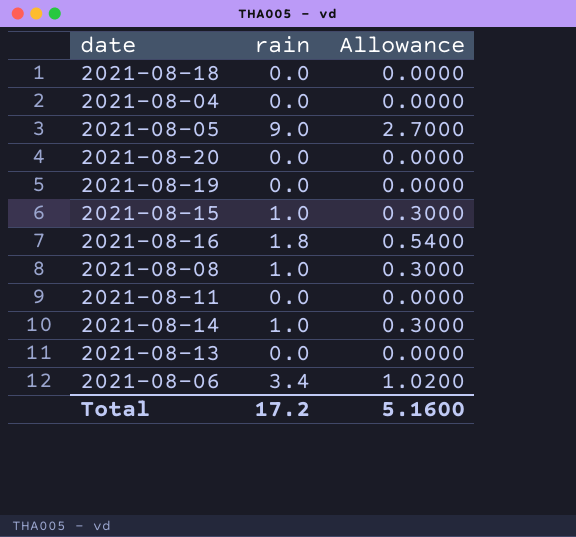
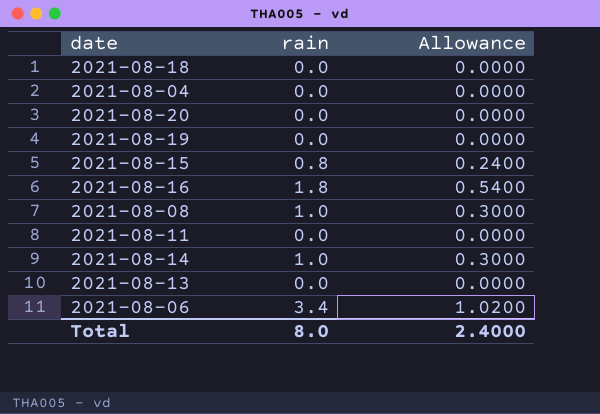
row 2021-08-05: 9.0 | 2.7000 -> none
2021-08-15 | rain: 1.0 -> 0.8
2021-08-15 | Allowance: 0.3000 -> 0.2400
Total | rain: 17.2 -> 8.0
Total | Allowance: 5.1600 -> 2.4000

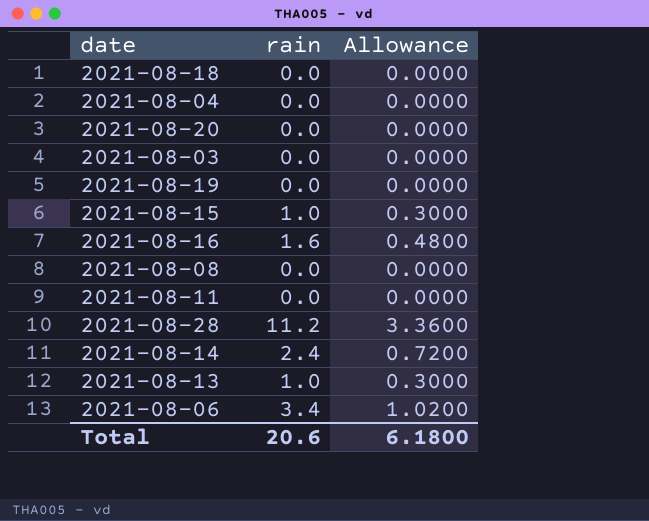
row 2021-08-03: none -> 0.0 | 0.0000
2021-08-15 | rain: 0.8 -> 1.0
2021-08-15 | Allowance: 0.2400 -> 0.3000
2021-08-16 | rain: 1.8 -> 1.6
2021-08-16 | Allowance: 0.5400 -> 0.4800
2021-08-08 | rain: 1.0 -> 0.0
2021-08-08 | Allowance: 0.3000 -> 0.0000
row 2021-08-28: none -> 11.2 | 3.3600
2021-08-14 | rain: 1.0 -> 2.4
2021-08-14 | Allowance: 0.3000 -> 0.7200
2021-08-13 | rain: 0.0 -> 1.0
2021-08-13 | Allowance: 0.0000 -> 0.3000
Total | rain: 8.0 -> 20.6
Total | Allowance: 2.4000 -> 6.1800

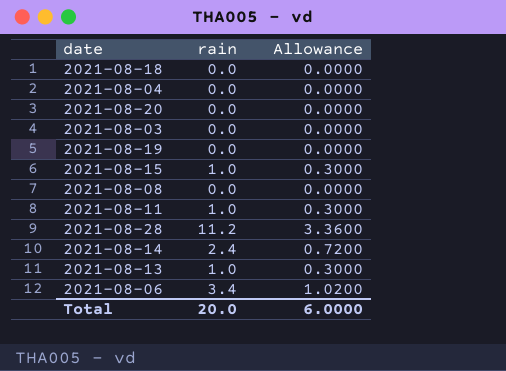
row 2021-08-16: 1.6 | 0.4800 -> none
2021-08-11 | rain: 0.0 -> 1.0
2021-08-11 | Allowance: 0.0000 -> 0.3000
Total | rain: 20.6 -> 20.0
Total | Allowance: 6.1800 -> 6.0000

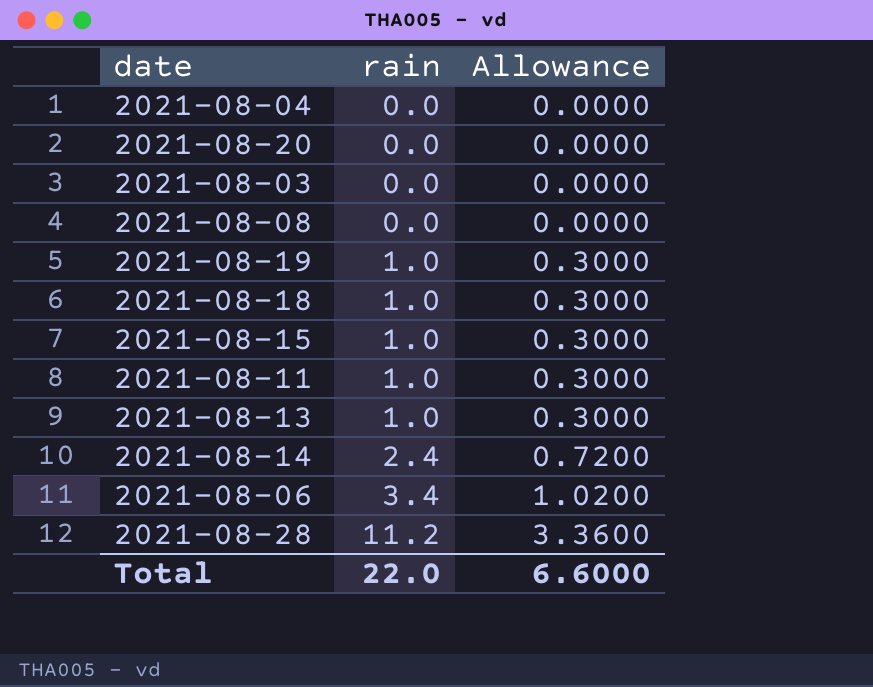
row order: none -> rain ascending
2021-08-19 | rain: 0.0 -> 1.0
2021-08-19 | Allowance: 0.0000 -> 0.3000
2021-08-18 | rain: 0.0 -> 1.0
2021-08-18 | Allowance: 0.0000 -> 0.3000
Total | rain: 20.0 -> 22.0
Total | Allowance: 6.0000 -> 6.6000

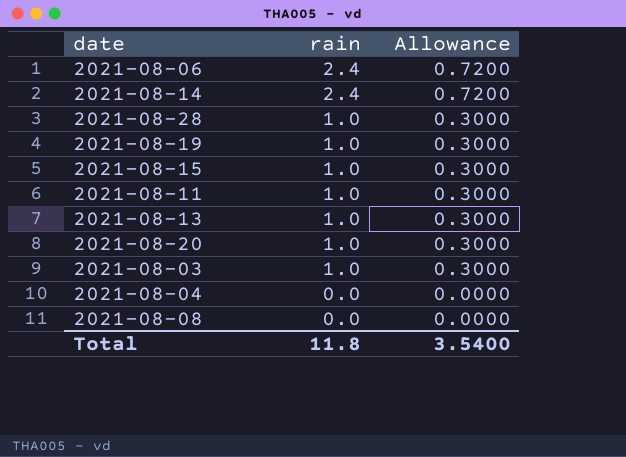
row order: rain ascending -> rain descending
row 2021-08-18: 1.0 | 0.3000 -> none
2021-08-06 | rain: 3.4 -> 2.4
2021-08-06 | Allowance: 1.0200 -> 0.7200
2021-08-28 | rain: 11.2 -> 1.0
2021-08-28 | Allowance: 3.3600 -> 0.3000
2021-08-20 | rain: 0.0 -> 1.0
2021-08-20 | Allowance: 0.0000 -> 0.3000
2021-08-03 | rain: 0.0 -> 1.0
2021-08-03 | Allowance: 0.0000 -> 0.3000
Total | rain: 22.0 -> 11.8
Total | Allowance: 6.6000 -> 3.5400

